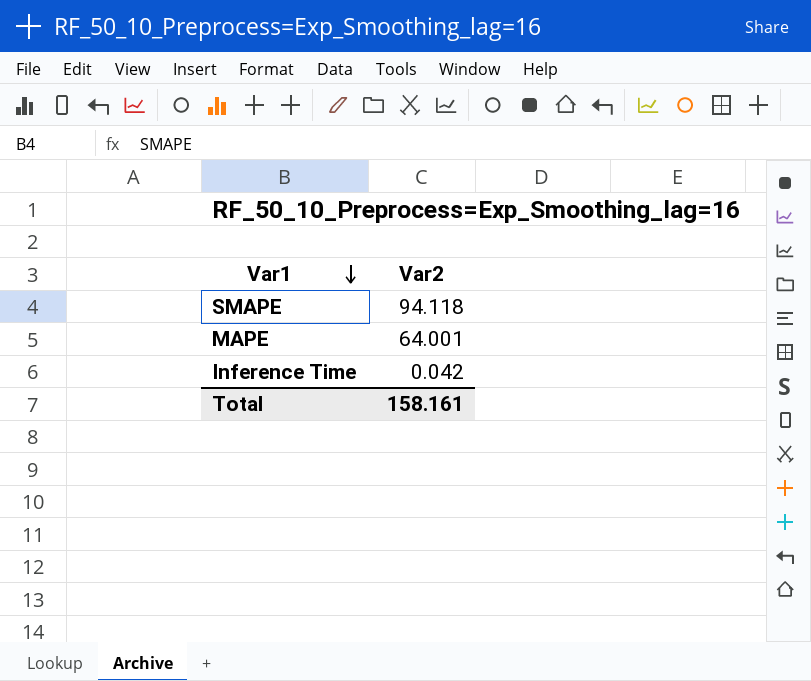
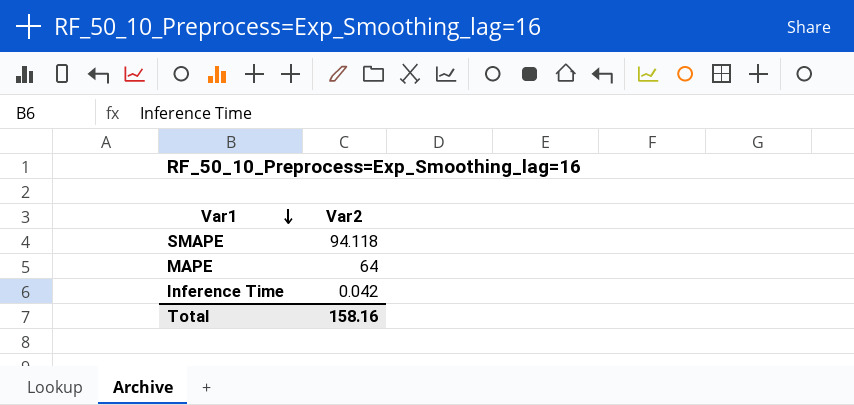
MAPE | Var2: 64.001 -> 64
Total | Var2: 158.161 -> 158.16

